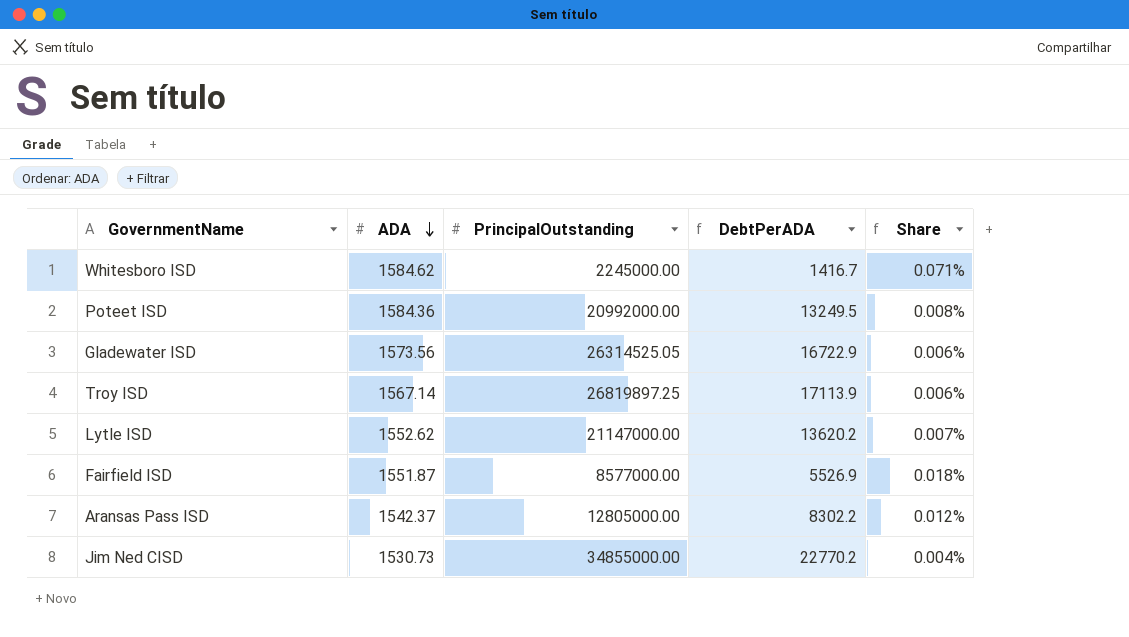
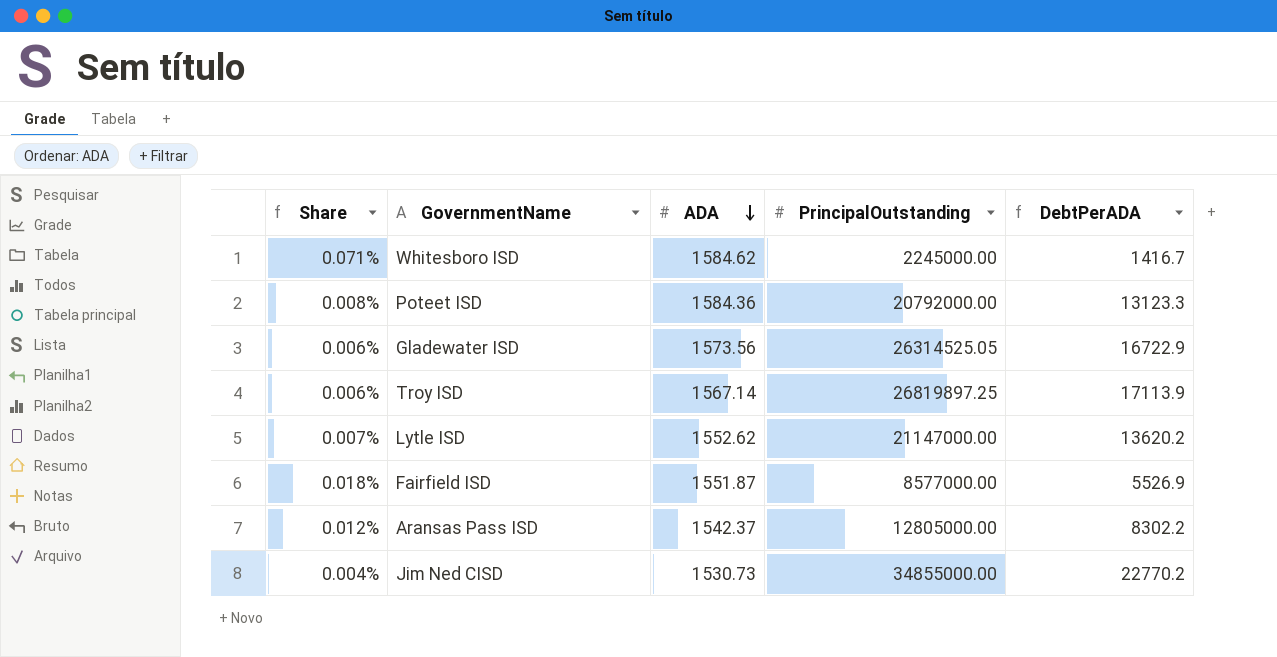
column Share | position: 5 -> 1
Poteet ISD | PrincipalOutstanding: 20992000.00 -> 20792000.00
Poteet ISD | DebtPerADA: 13249.5 -> 13123.3

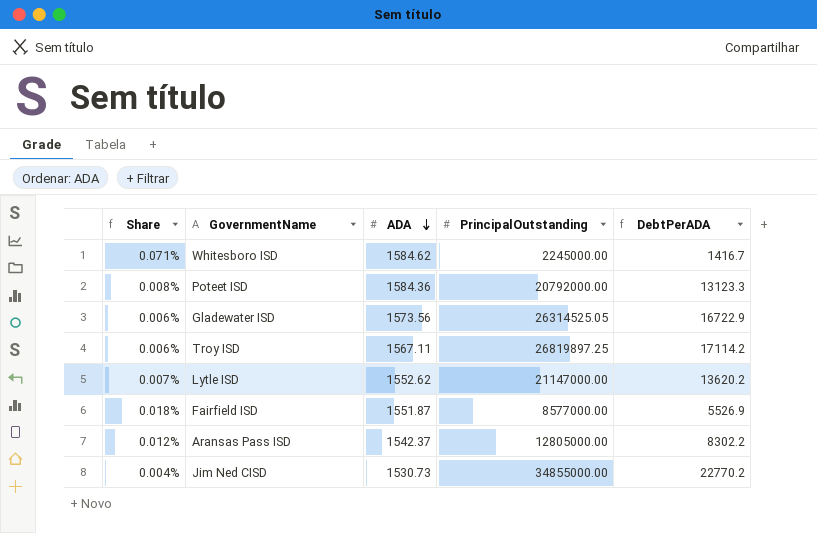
Troy ISD | ADA: 1567.14 -> 1567.11
Troy ISD | DebtPerADA: 17113.9 -> 17114.2

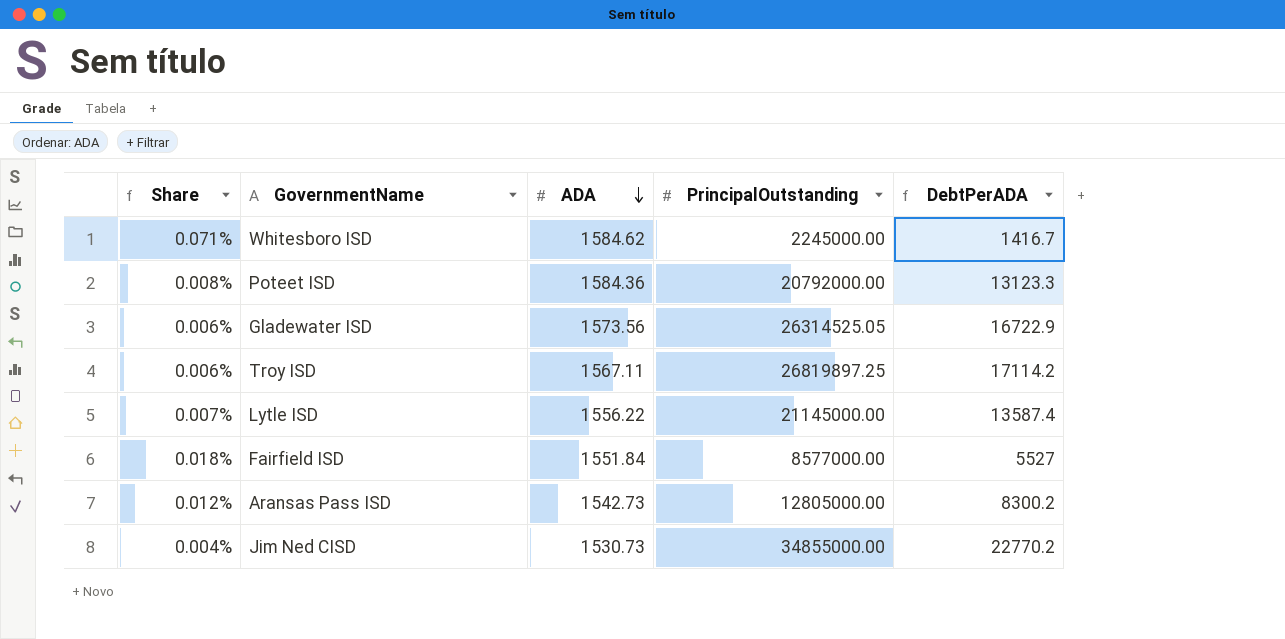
Lytle ISD | ADA: 1552.62 -> 1556.22
Lytle ISD | PrincipalOutstanding: 21147000.00 -> 21145000.00
Lytle ISD | DebtPerADA: 13620.2 -> 13587.4
Fairfield ISD | ADA: 1551.87 -> 1551.84
Fairfield ISD | DebtPerADA: 5526.9 -> 5527
Aransas Pass ISD | ADA: 1542.37 -> 1542.73
Aransas Pass ISD | DebtPerADA: 8302.2 -> 8300.2

